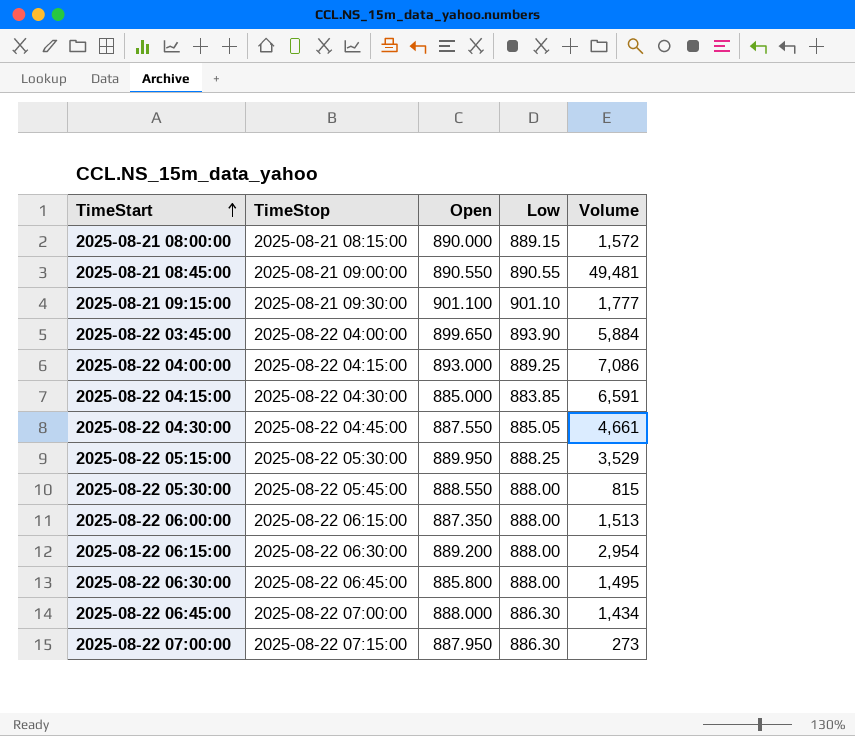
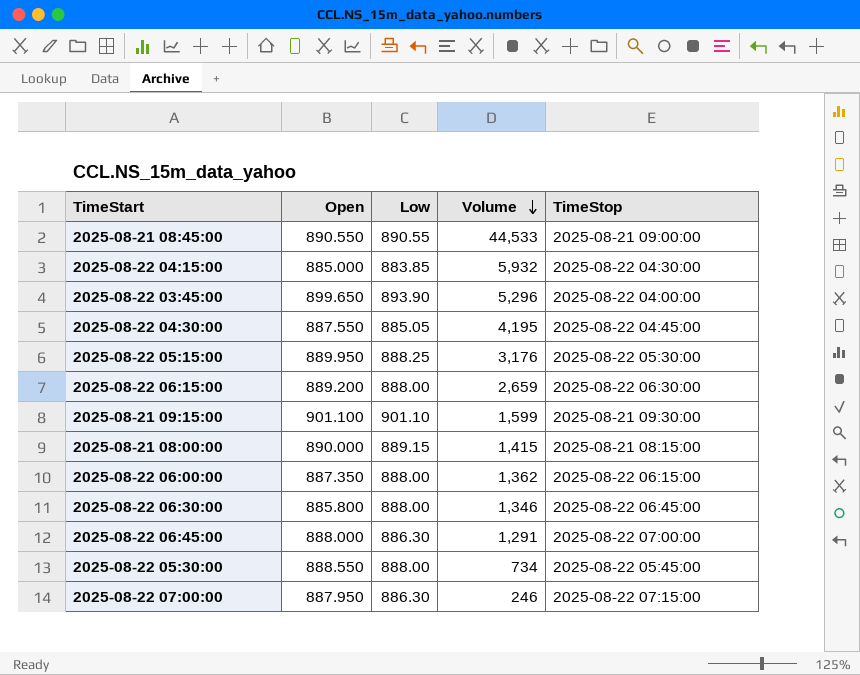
row order: TimeStart ascending -> Volume descending
column TimeStop | position: 2 -> 5
row 2025-08-22 04:00:00: 2025-08-22 04:15:00 | 893.000 | 889.25 | 7,086 -> none
2025-08-21 08:45:00 | Volume: 49,481 -> 44,533
2025-08-22 04:15:00 | Volume: 6,591 -> 5,932
2025-08-22 03:45:00 | Volume: 5,884 -> 5,296
2025-08-22 04:30:00 | Volume: 4,661 -> 4,195
2025-08-22 05:15:00 | Volume: 3,529 -> 3,176
2025-08-22 06:15:00 | Volume: 2,954 -> 2,659
2025-08-21 09:15:00 | Volume: 1,777 -> 1,599
2025-08-21 08:00:00 | Volume: 1,572 -> 1,415
2025-08-22 06:00:00 | Volume: 1,513 -> 1,362
2025-08-22 06:30:00 | Volume: 1,495 -> 1,346
2025-08-22 06:45:00 | Volume: 1,434 -> 1,291
2025-08-22 05:30:00 | Volume: 815 -> 734
2025-08-22 07:00:00 | Volume: 273 -> 246

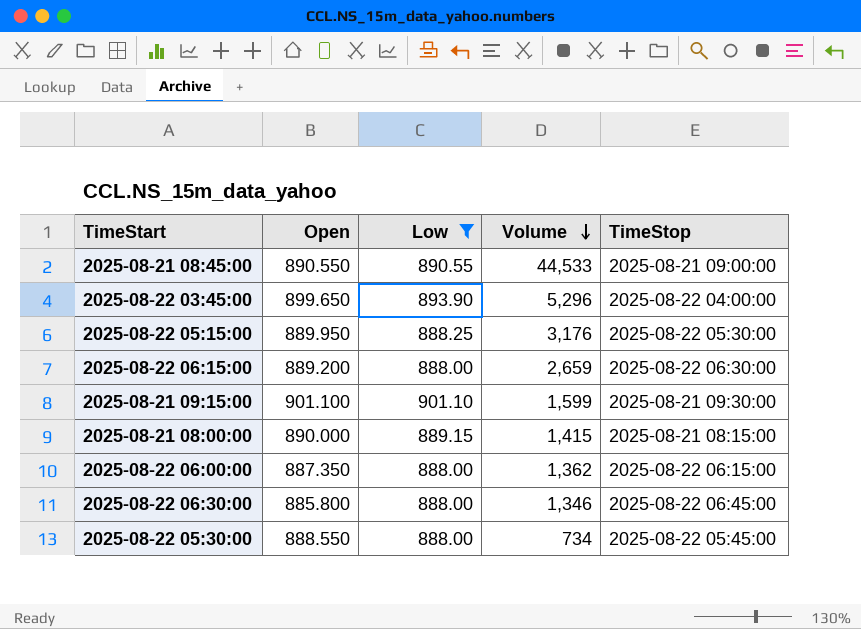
filter: none -> Low >= 888.00

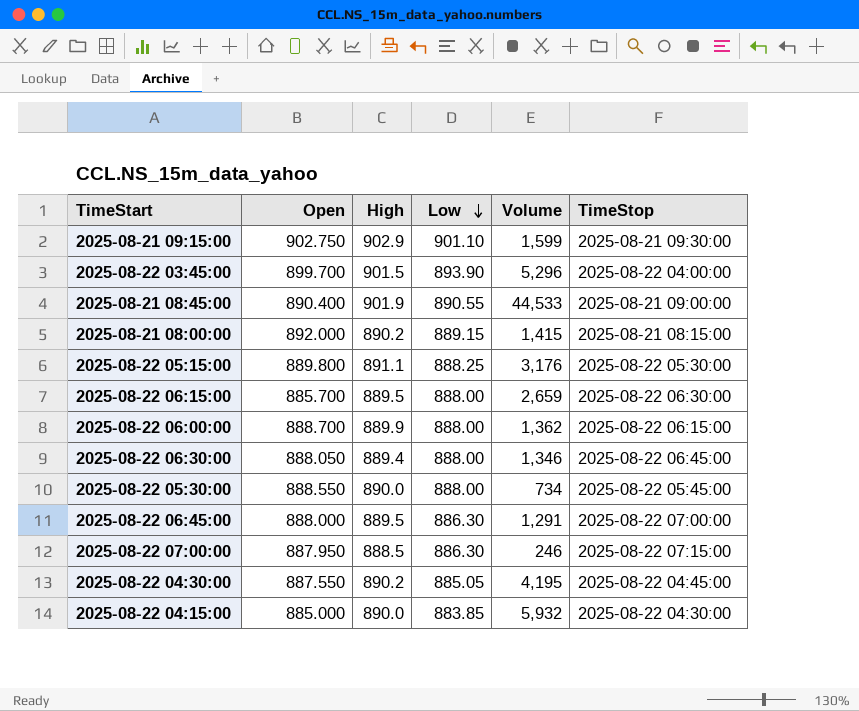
filter: Low >= 888.00 -> none
row order: Volume descending -> Low descending
column High | position: none -> 3
2025-08-21 09:15:00 | Open: 901.100 -> 902.750
2025-08-22 03:45:00 | Open: 899.650 -> 899.700
2025-08-21 08:45:00 | Open: 890.550 -> 890.400
2025-08-21 08:00:00 | Open: 890.000 -> 892.000
2025-08-22 05:15:00 | Open: 889.950 -> 889.800
2025-08-22 06:15:00 | Open: 889.200 -> 885.700
2025-08-22 06:00:00 | Open: 887.350 -> 888.700
2025-08-22 06:30:00 | Open: 885.800 -> 888.050

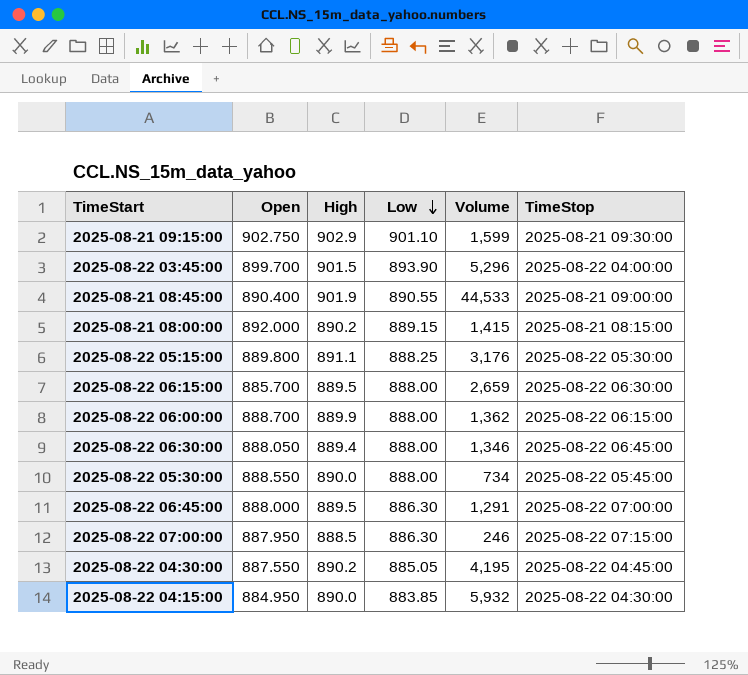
2025-08-22 04:15:00 | Open: 885.000 -> 884.950

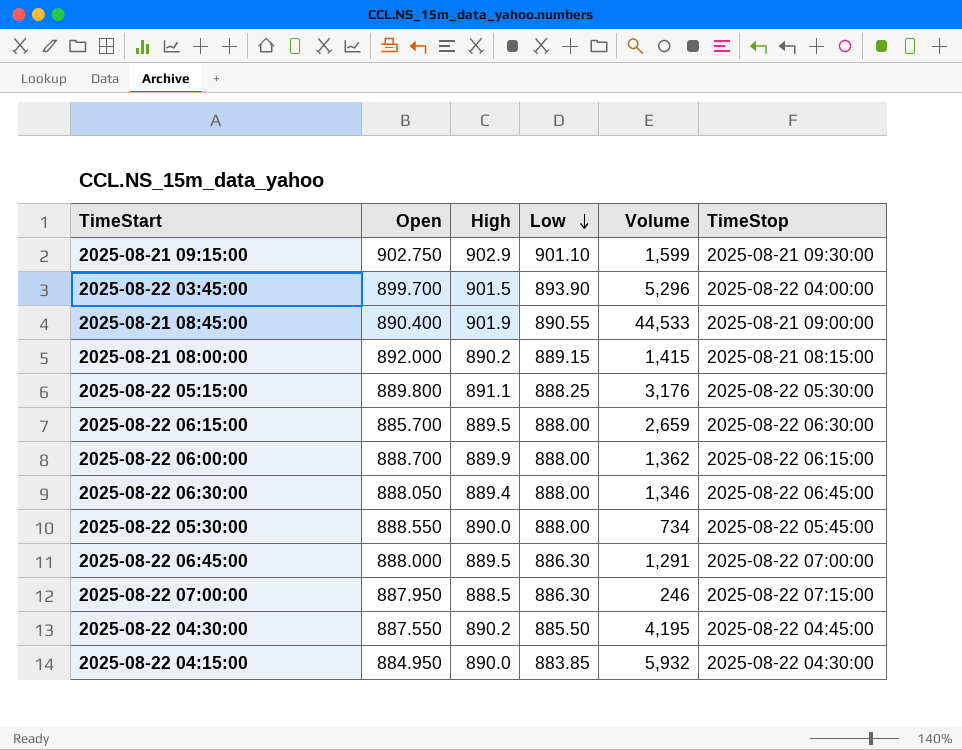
2025-08-22 04:30:00 | Low: 885.05 -> 885.50

